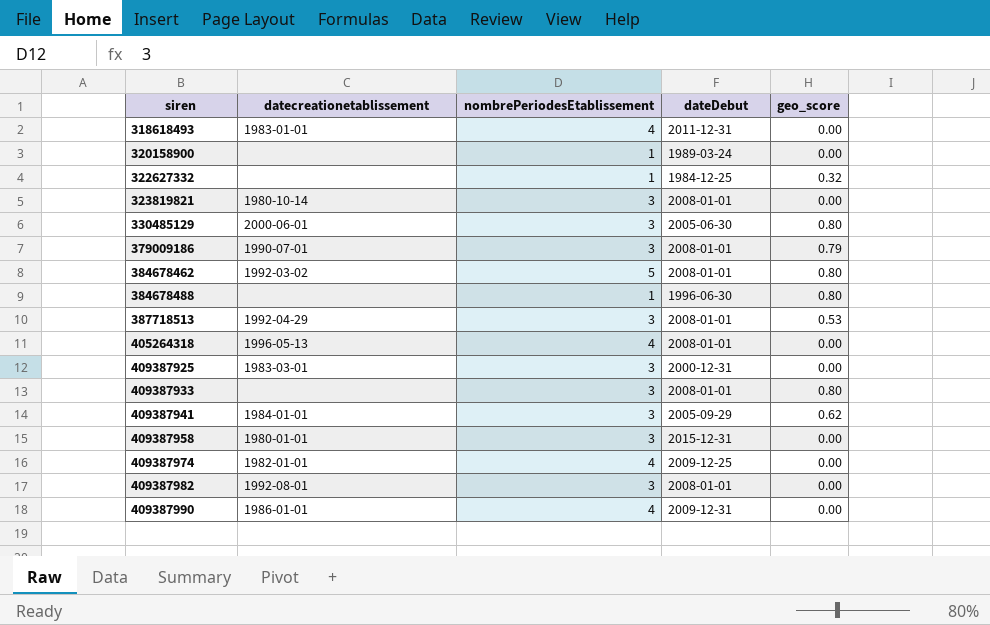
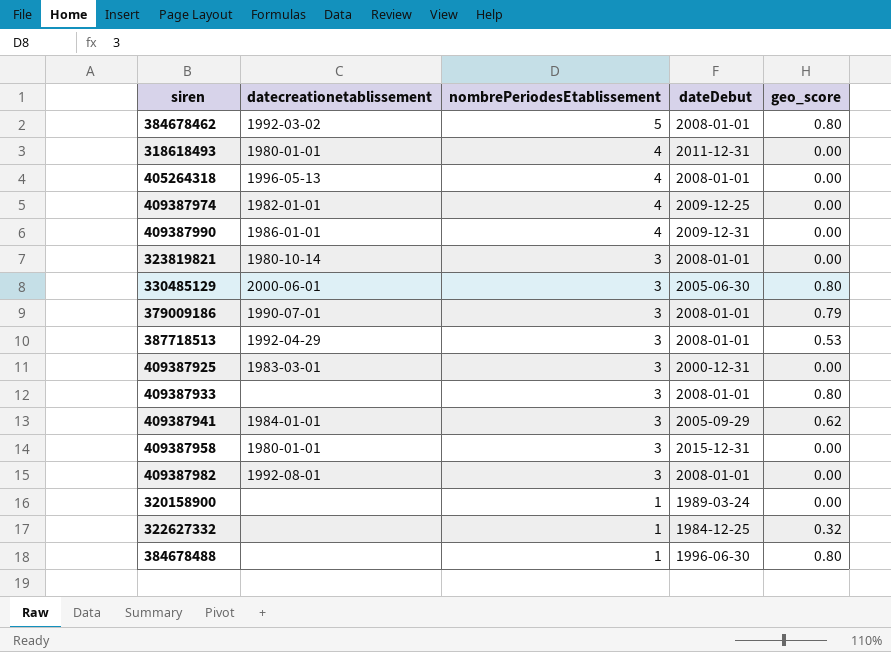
row order: siren ascending -> nombrePeriodesEtablissement descending
318618493 | datecreationetablissement: 1983-01-01 -> 1980-01-01

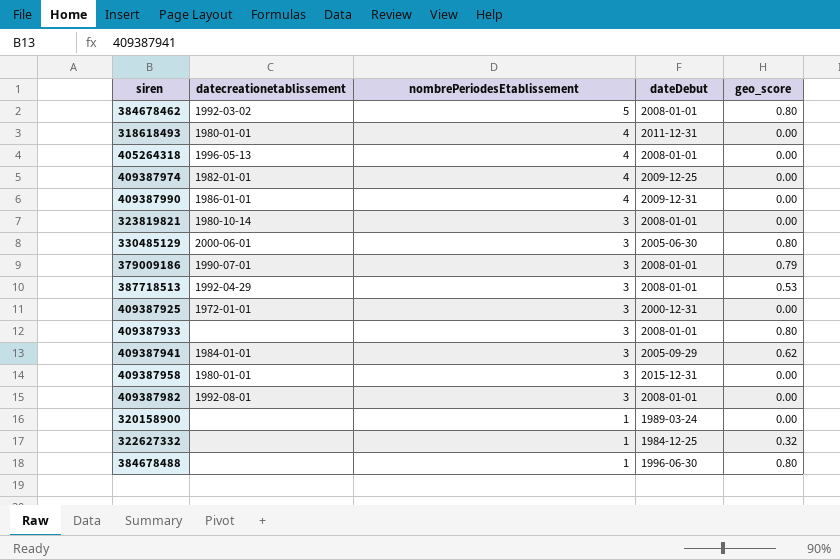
409387925 | datecreationetablissement: 1983-03-01 -> 1972-01-01

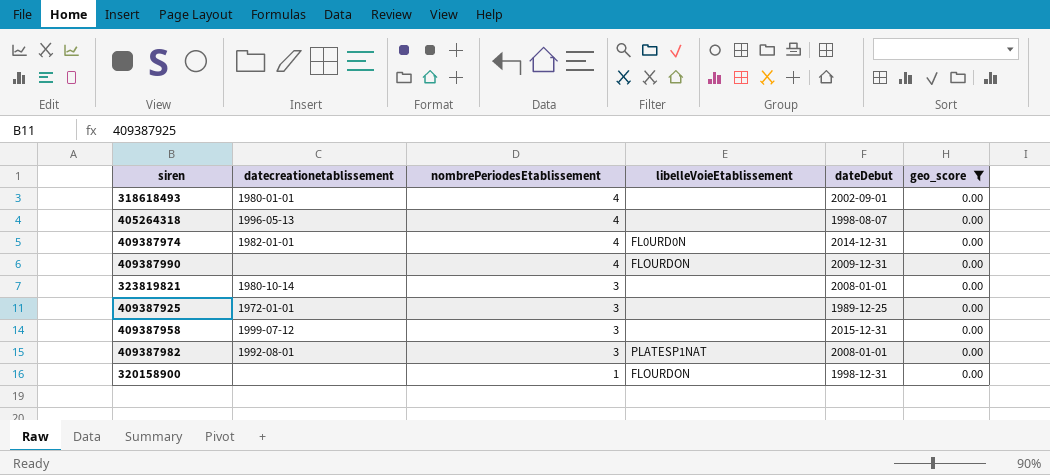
filter: none -> geo_score = 0.00
column libelleVoieEtablissement | position: none -> 4
318618493 | dateDebut: 2011-12-31 -> 2002-09-01
405264318 | dateDebut: 2008-01-01 -> 1998-08-07
409387974 | dateDebut: 2009-12-25 -> 2014-12-31
409387990 | datecreationetablissement: 1986-01-01 -> none
409387925 | dateDebut: 2000-12-31 -> 1989-12-25
409387958 | datecreationetablissement: 1980-01-01 -> 1999-07-12
320158900 | dateDebut: 1989-03-24 -> 1998-12-31

